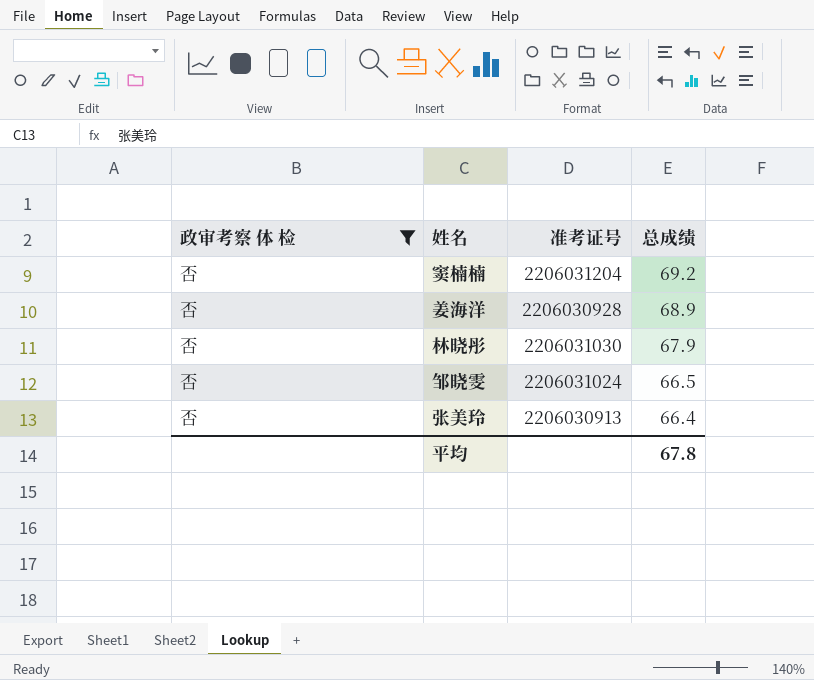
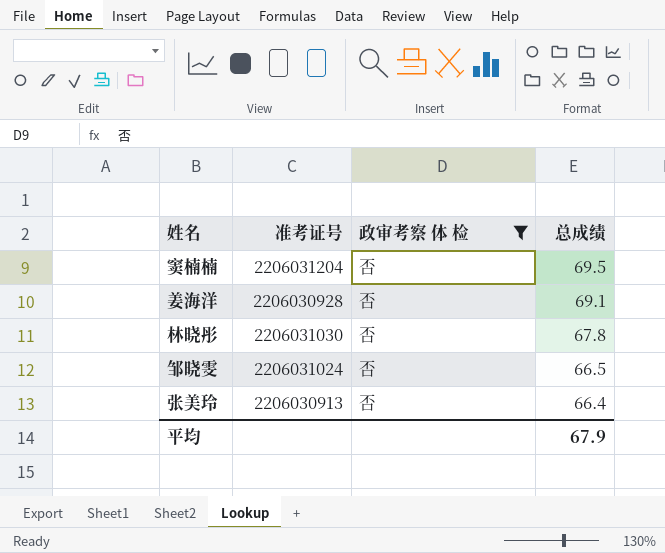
column 政审考察 体 检 | position: 1 -> 3
窦楠楠 | 总成绩: 69.2 -> 69.5
姜海洋 | 总成绩: 68.9 -> 69.1
林晓彤 | 总成绩: 67.9 -> 67.8
平均 | 总成绩: 67.8 -> 67.9

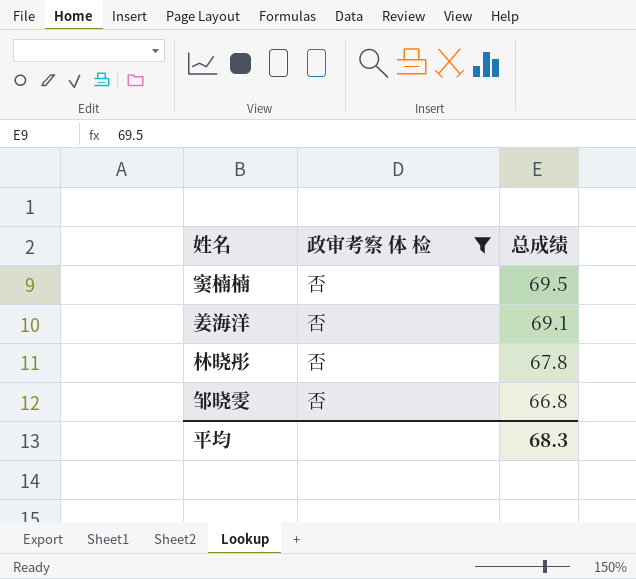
column 准考证号 | position: 2 -> none
row 张美玲: 2206030913 | 否 | 66.4 -> none
邹晓雯 | 总成绩: 66.5 -> 66.8
平均 | 总成绩: 67.9 -> 68.3

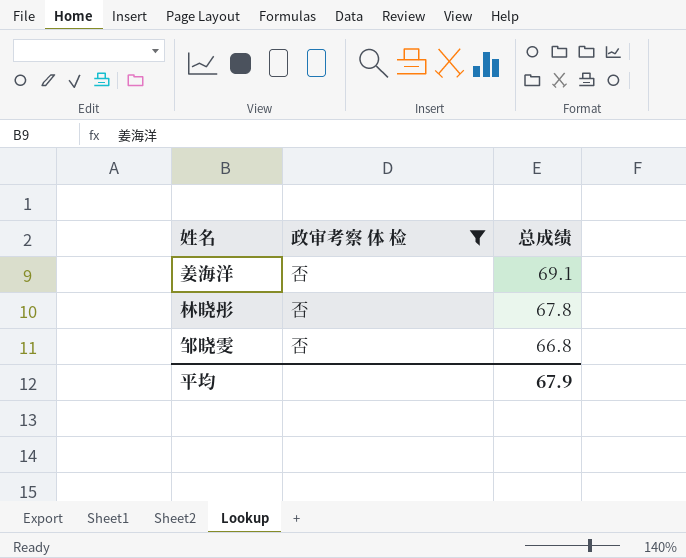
row 窦楠楠: 否 | 69.5 -> none
平均 | 总成绩: 68.3 -> 67.9

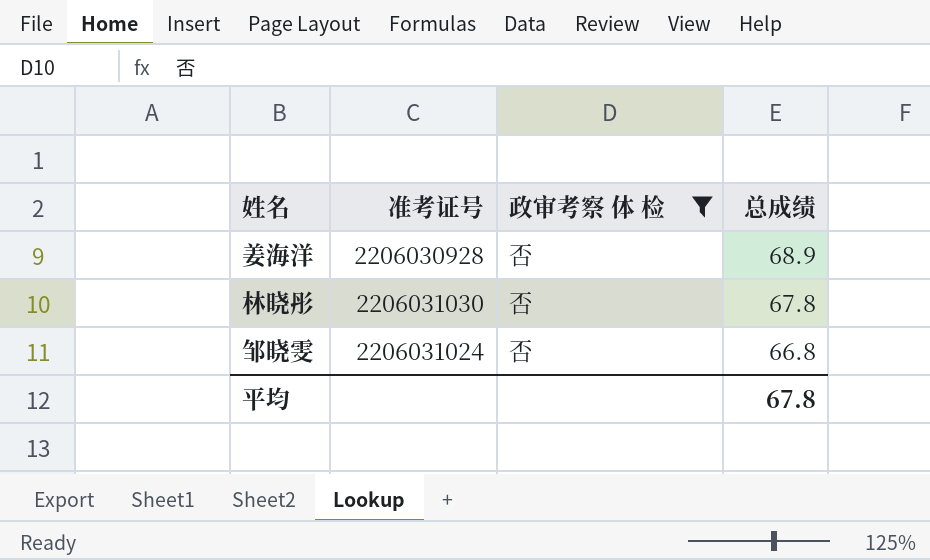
column 准考证号 | position: none -> 2
姜海洋 | 总成绩: 69.1 -> 68.9
平均 | 总成绩: 67.9 -> 67.8

